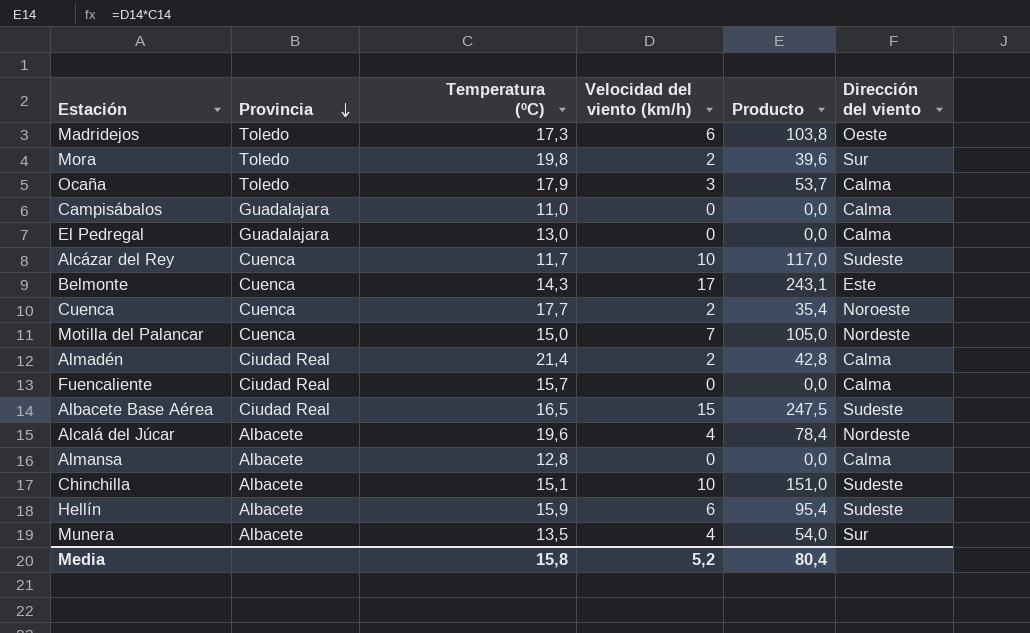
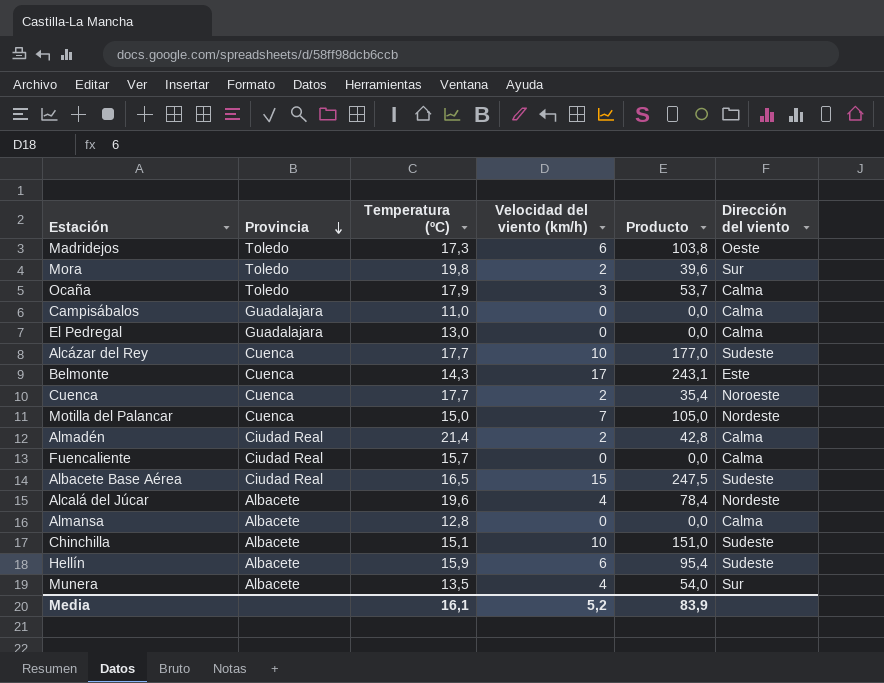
Alcázar del Rey | Temperatura (ºC): 11,7 -> 17,7
Alcázar del Rey | Producto: 117,0 -> 177,0
Media | Temperatura (ºC): 15,8 -> 16,1
Media | Producto: 80,4 -> 83,9

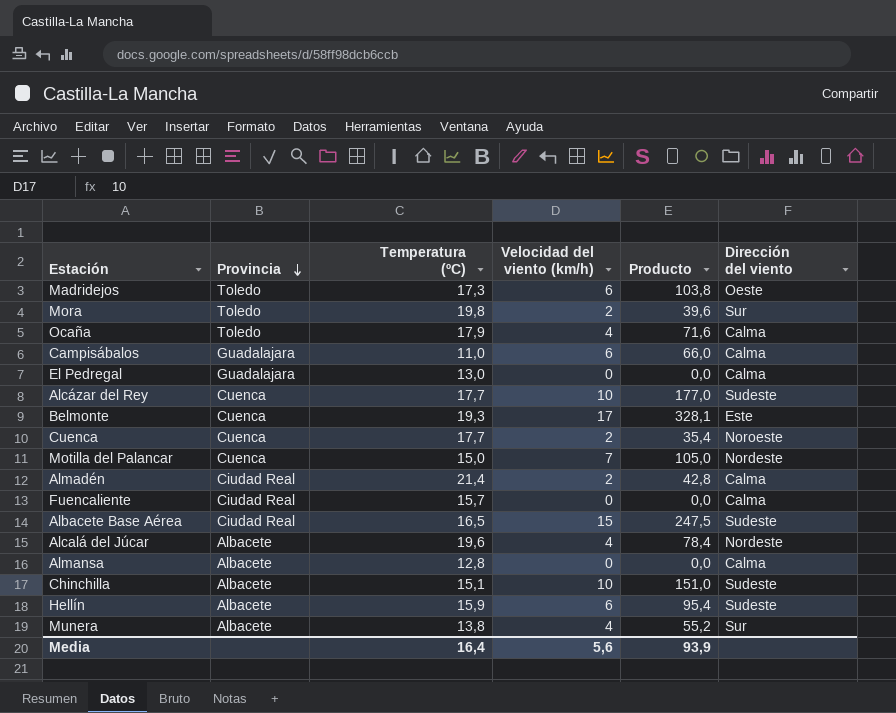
Ocaña | Velocidad del viento (km/h): 3 -> 4
Ocaña | Producto: 53,7 -> 71,6
Campisábalos | Velocidad del viento (km/h): 0 -> 6
Campisábalos | Producto: 0,0 -> 66,0
Belmonte | Temperatura (ºC): 14,3 -> 19,3
Belmonte | Producto: 243,1 -> 328,1
Munera | Temperatura (ºC): 13,5 -> 13,8
Munera | Producto: 54,0 -> 55,2
Media | Temperatura (ºC): 16,1 -> 16,4
Media | Velocidad del viento (km/h): 5,2 -> 5,6
Media | Producto: 83,9 -> 93,9

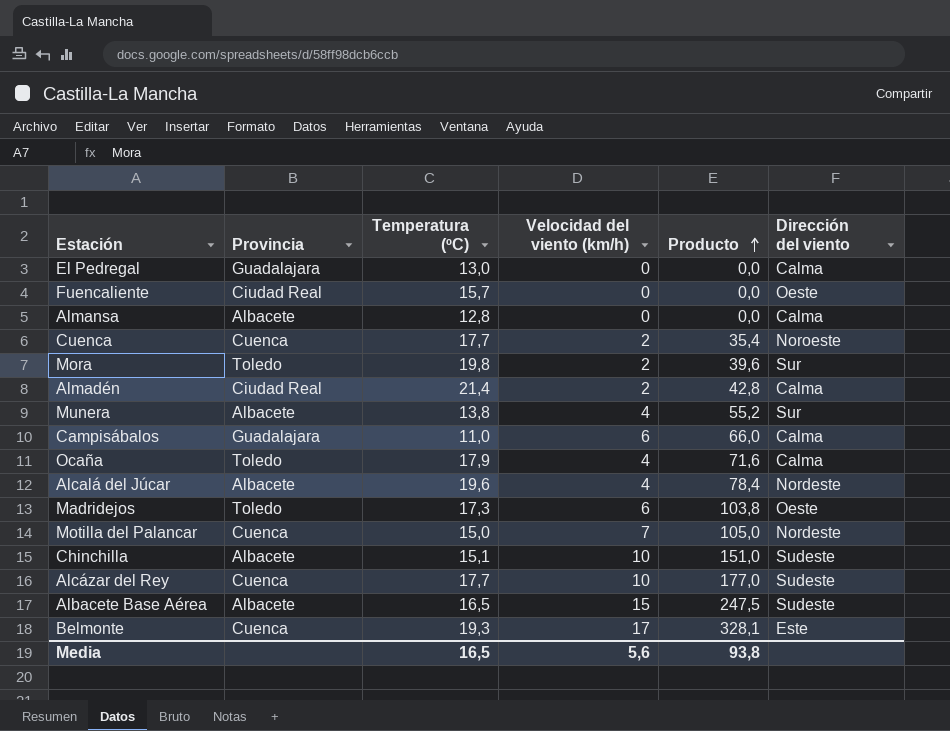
row order: Provincia descending -> Producto ascending
row Hellín: Albacete | 15,9 | 6 | 95,4 | Sudeste -> none
Fuencaliente | Dirección del viento: Calma -> Oeste
Albacete Base Aérea | Provincia: Ciudad Real -> Albacete
Media | Temperatura (ºC): 16,4 -> 16,5
Media | Producto: 93,9 -> 93,8

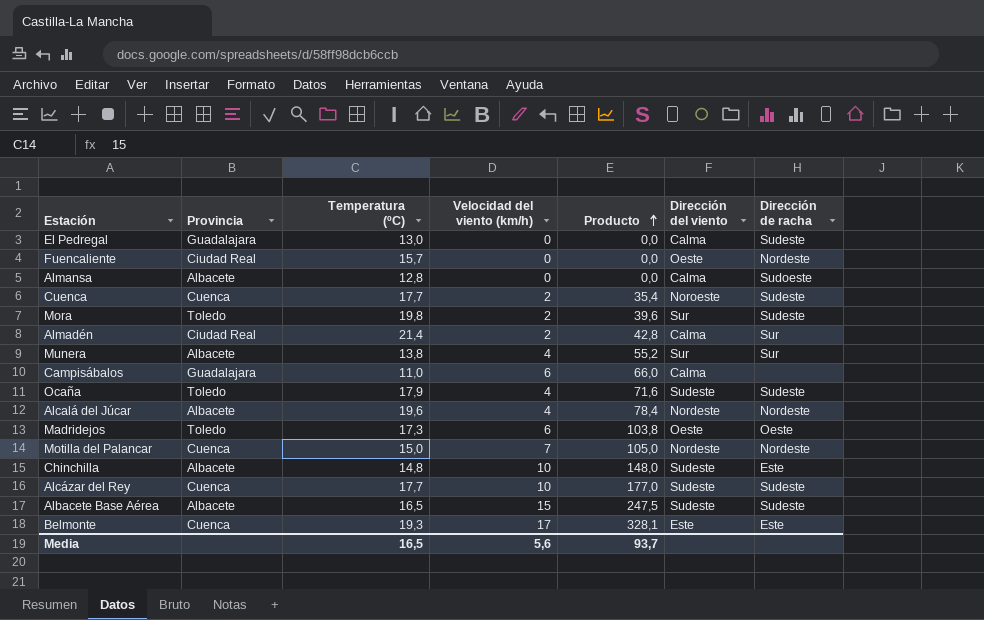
column Dirección de racha | position: none -> 7
Ocaña | Dirección del viento: Calma -> Sudeste
Chinchilla | Temperatura (ºC): 15,1 -> 14,8
Chinchilla | Producto: 151,0 -> 148,0
Media | Producto: 93,8 -> 93,7

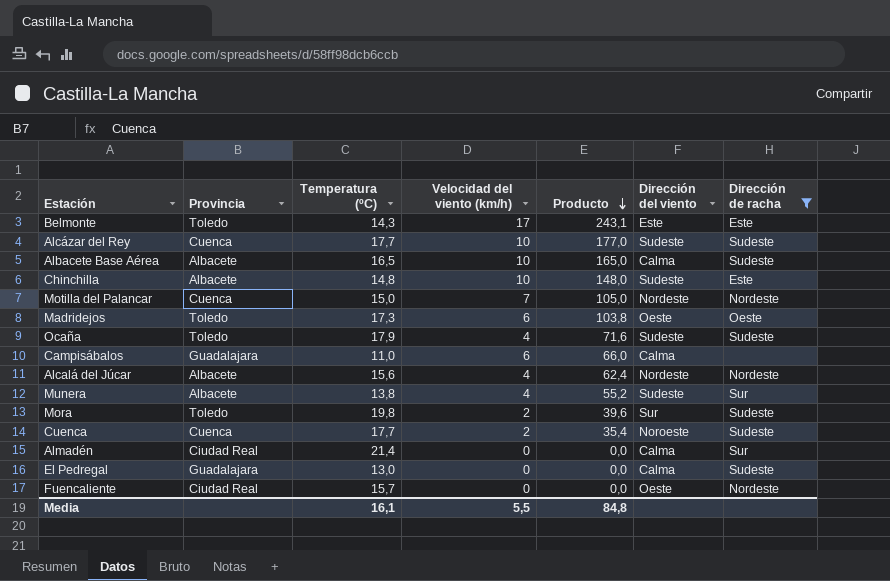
filter: none -> Dirección de racha != Sudoeste
row order: Producto ascending -> Producto descending
Belmonte | Provincia: Cuenca -> Toledo
Belmonte | Temperatura (ºC): 19,3 -> 14,3
Belmonte | Producto: 328,1 -> 243,1
Albacete Base Aérea | Velocidad del viento (km/h): 15 -> 10
Albacete Base Aérea | Producto: 247,5 -> 165,0
Albacete Base Aérea | Dirección del viento: Sudeste -> Calma
Alcalá del Júcar | Temperatura (ºC): 19,6 -> 15,6
Alcalá del Júcar | Producto: 78,4 -> 62,4
Munera | Dirección del viento: Sur -> Sudeste
Almadén | Velocidad del viento (km/h): 2 -> 0
Almadén | Producto: 42,8 -> 0,0
Media | Temperatura (ºC): 16,5 -> 16,1
Media | Velocidad del viento (km/h): 5,6 -> 5,5
Media | Producto: 93,7 -> 84,8

